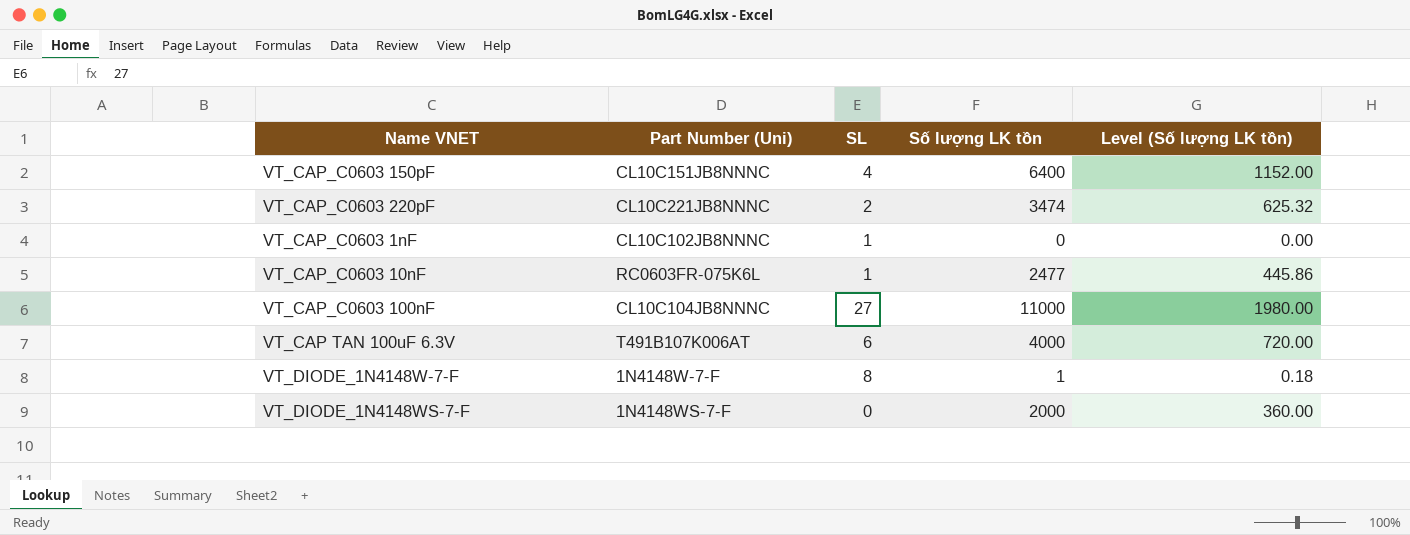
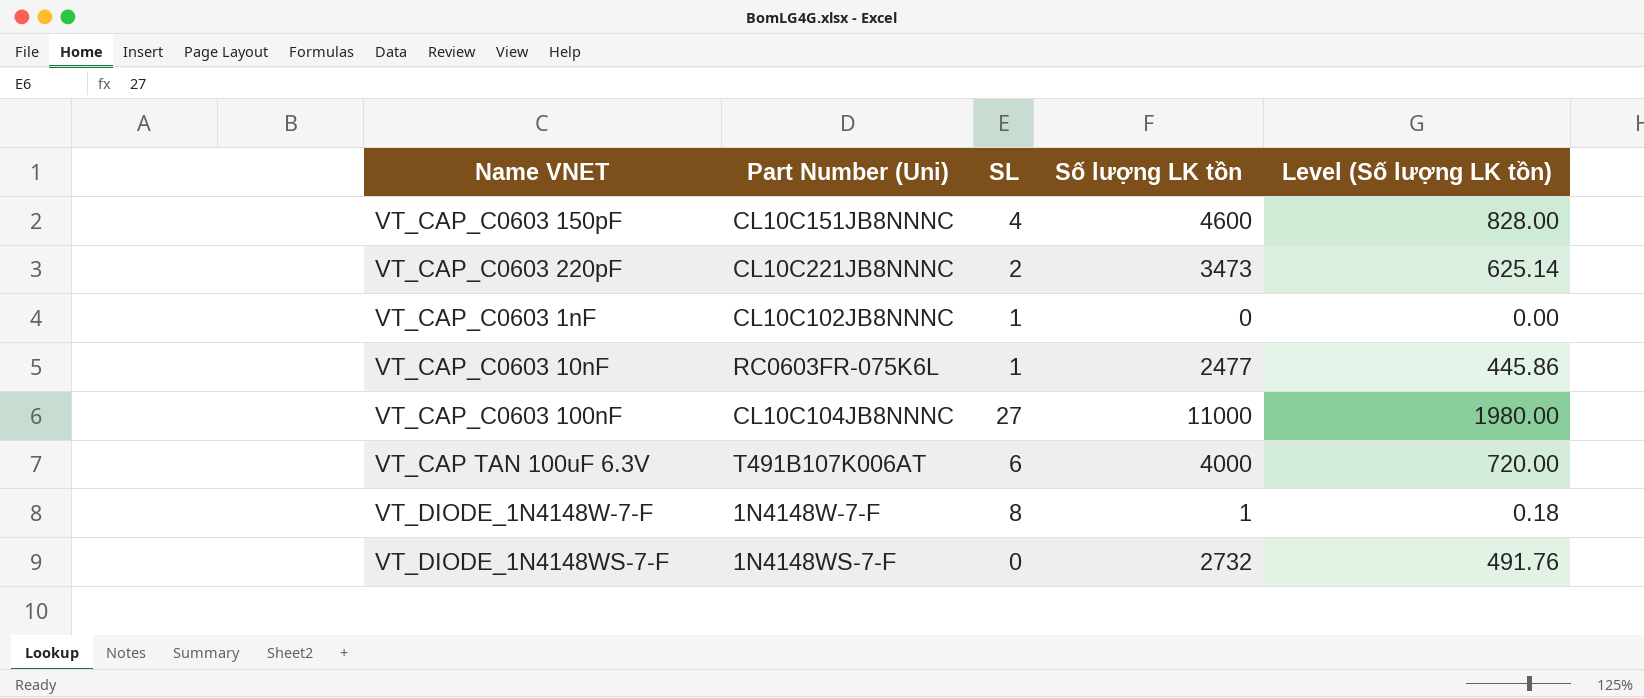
VT_CAP_C0603 150pF | Số lượng LK tồn: 6400 -> 4600
VT_CAP_C0603 150pF | Level (Số lượng LK tồn): 1152.00 -> 828.00
VT_CAP_C0603 220pF | Số lượng LK tồn: 3474 -> 3473
VT_CAP_C0603 220pF | Level (Số lượng LK tồn): 625.32 -> 625.14
VT_DIODE_1N4148WS-7-F | Số lượng LK tồn: 2000 -> 2732
VT_DIODE_1N4148WS-7-F | Level (Số lượng LK tồn): 360.00 -> 491.76

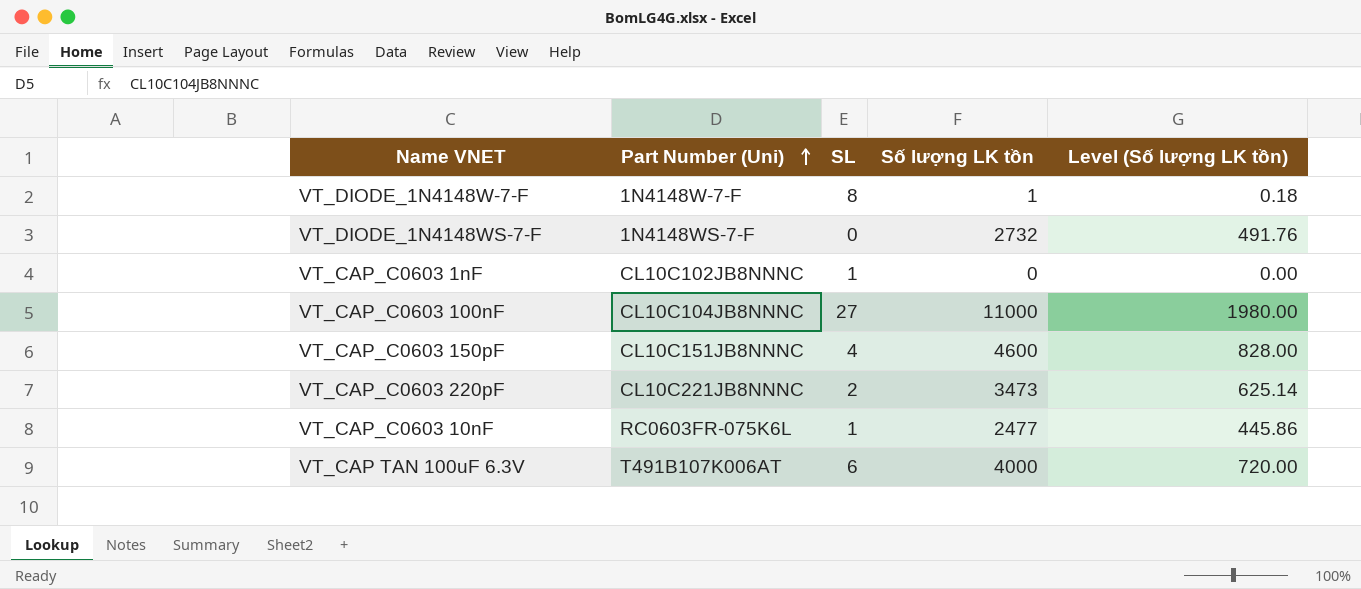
row order: none -> Part Number (Uni) ascending

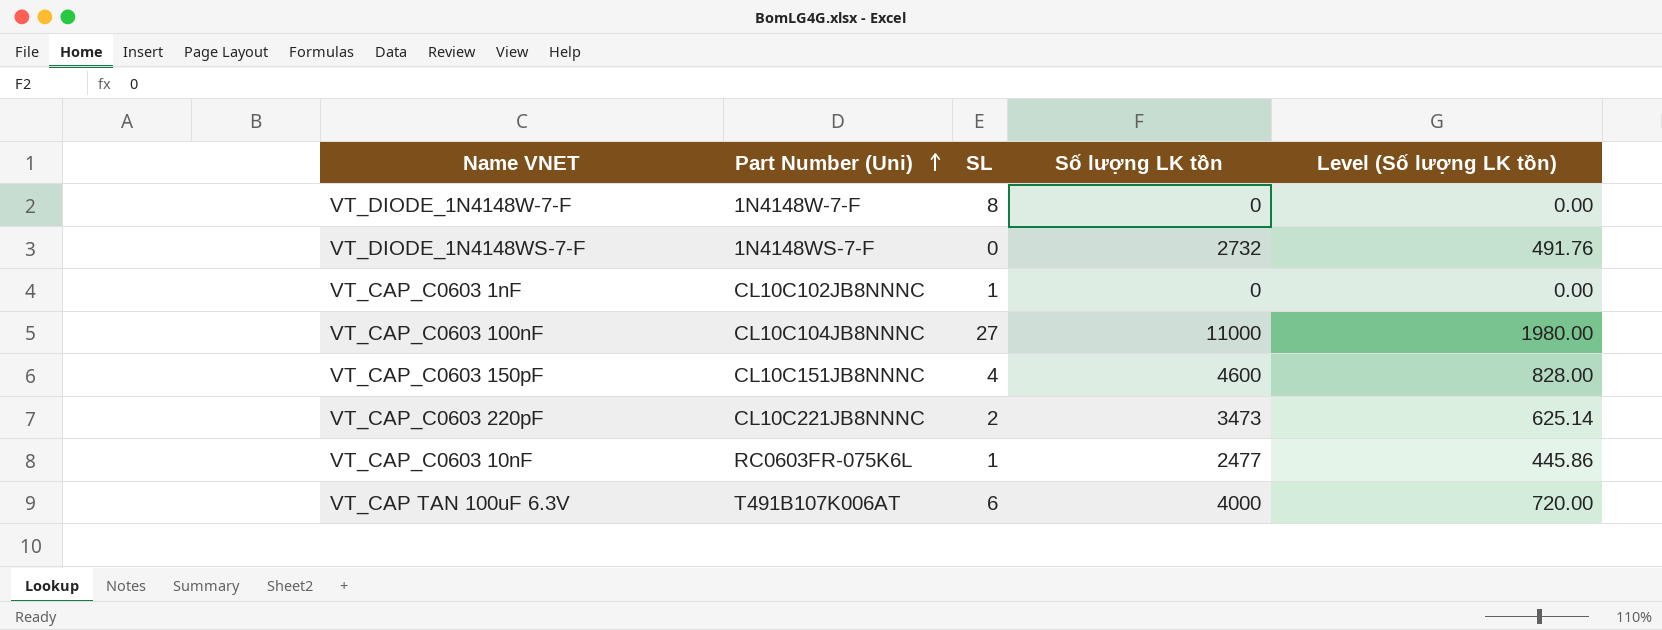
VT_DIODE_1N4148W-7-F | Số lượng LK tồn: 1 -> 0
VT_DIODE_1N4148W-7-F | Level (Số lượng LK tồn): 0.18 -> 0.00

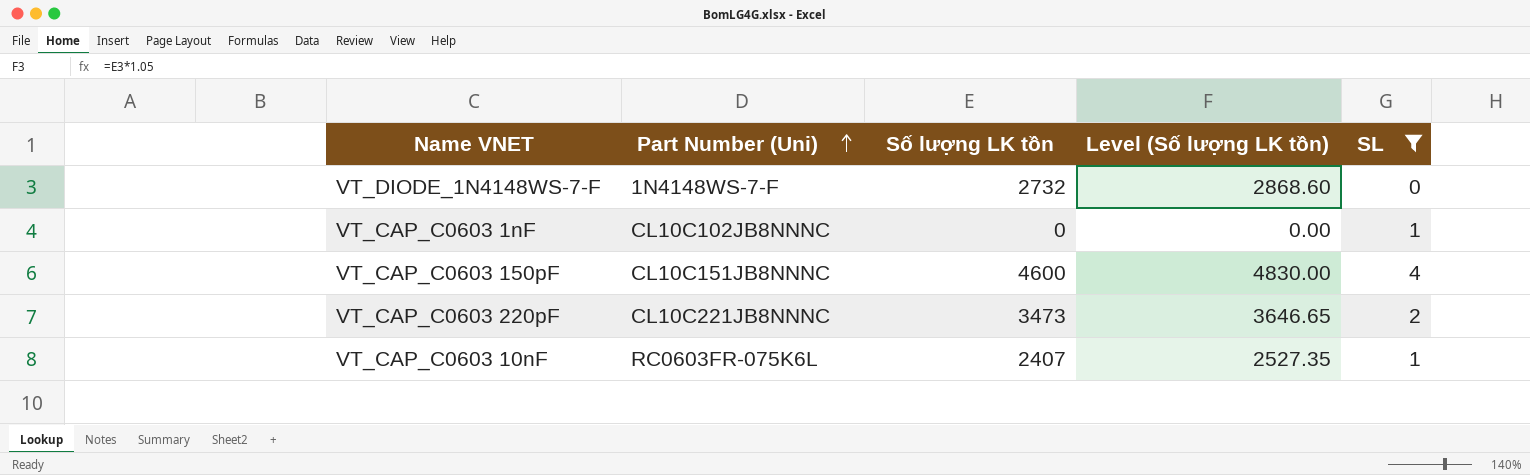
filter: none -> SL <= 4
column Level (Số lượng LK tồn) | formula: [Số lượng LK tồn] * 0.18 -> [Số lượng LK tồn] * 1.05
column SL | position: 3 -> 5
VT_CAP_C0603 10nF | Số lượng LK tồn: 2477 -> 2407

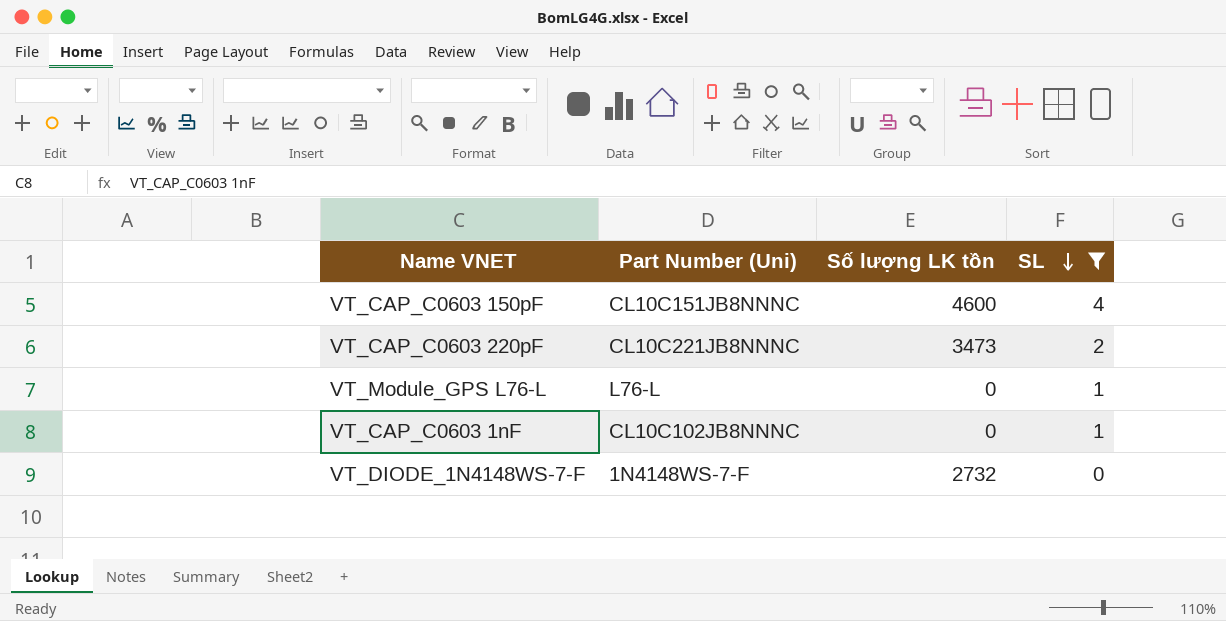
row order: Part Number (Uni) ascending -> SL descending
column Level (Số lượng LK tồn) | formula: [Số lượng LK tồn] * 1.05 -> none
row VT_CAP_C0603 10nF: RC0603FR-075K6L | 2407 | 2527.35 | 1 -> none
row VT_Module_GPS L76-L: none -> L76-L | 0 | 1

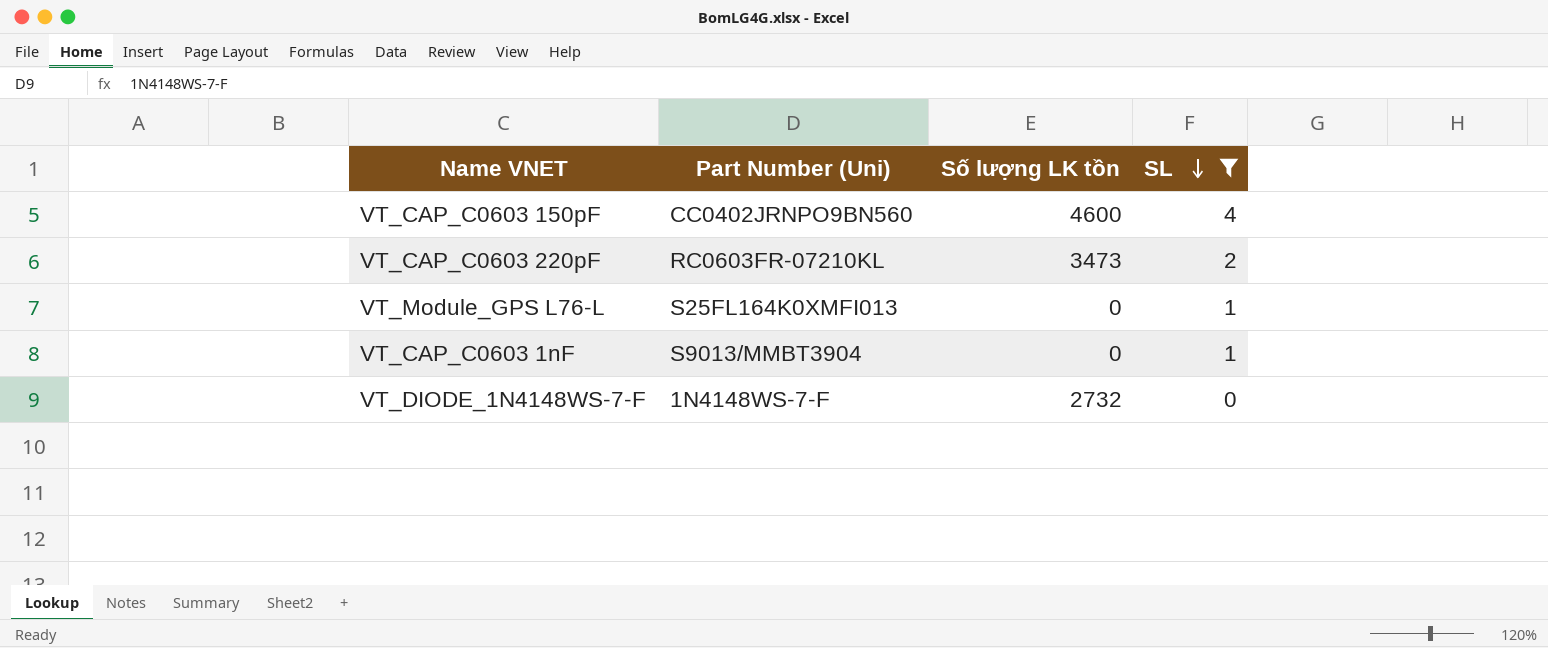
VT_CAP_C0603 150pF | Part Number (Uni): CL10C151JB8NNNC -> CC0402JRNPO9BN560
VT_CAP_C0603 220pF | Part Number (Uni): CL10C221JB8NNNC -> RC0603FR-07210KL
VT_Module_GPS L76-L | Part Number (Uni): L76-L -> S25FL164K0XMFI013
VT_CAP_C0603 1nF | Part Number (Uni): CL10C102JB8NNNC -> S9013/MMBT3904

